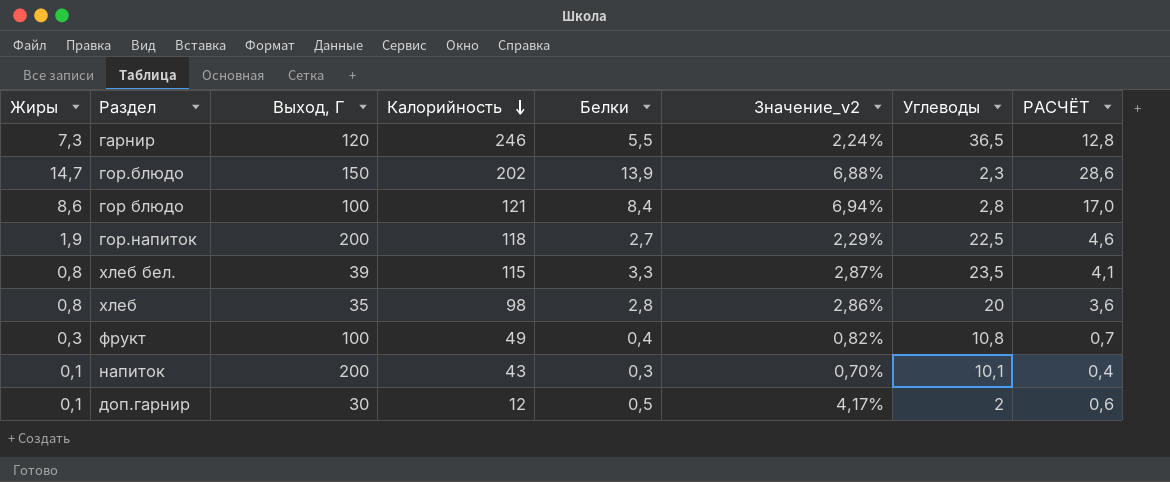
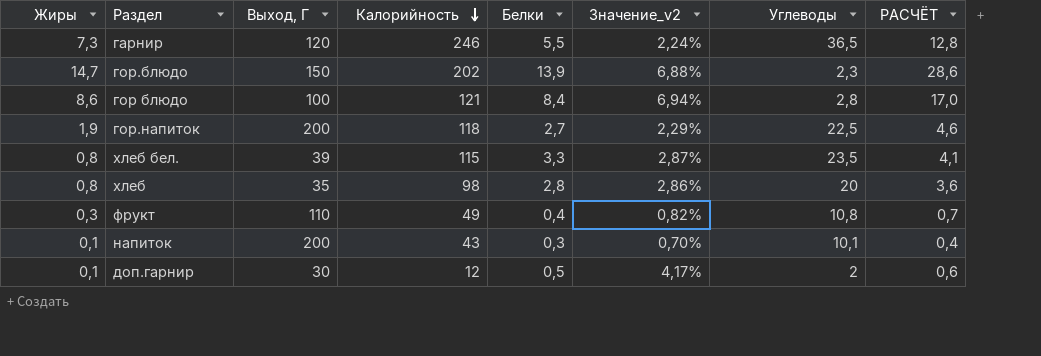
фрукт | Выход, Г: 100 -> 110

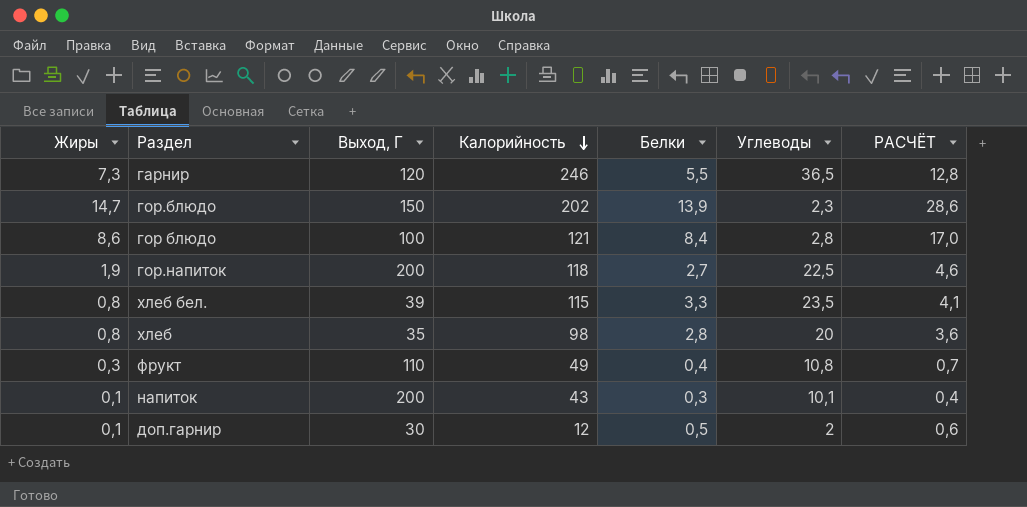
column Значение_v2 | formula: [Белки] / [Калорийность] -> none

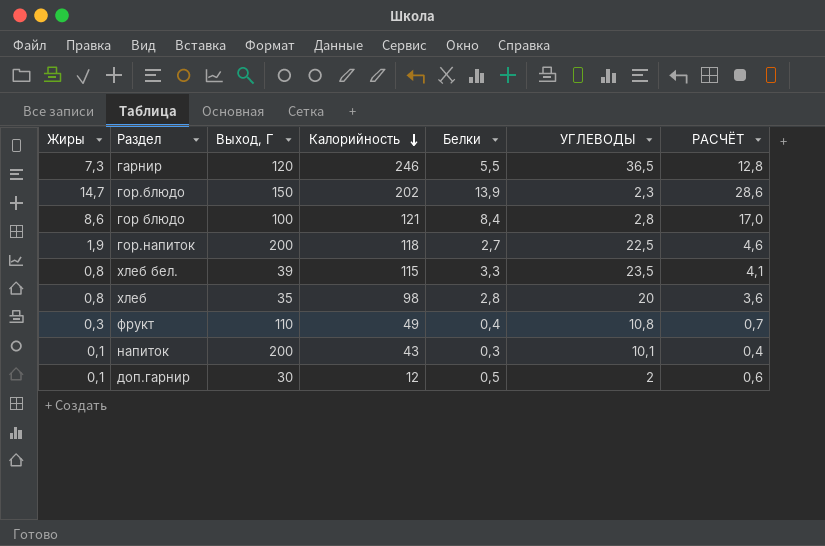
column name: Углеводы -> УГЛЕВОДЫ

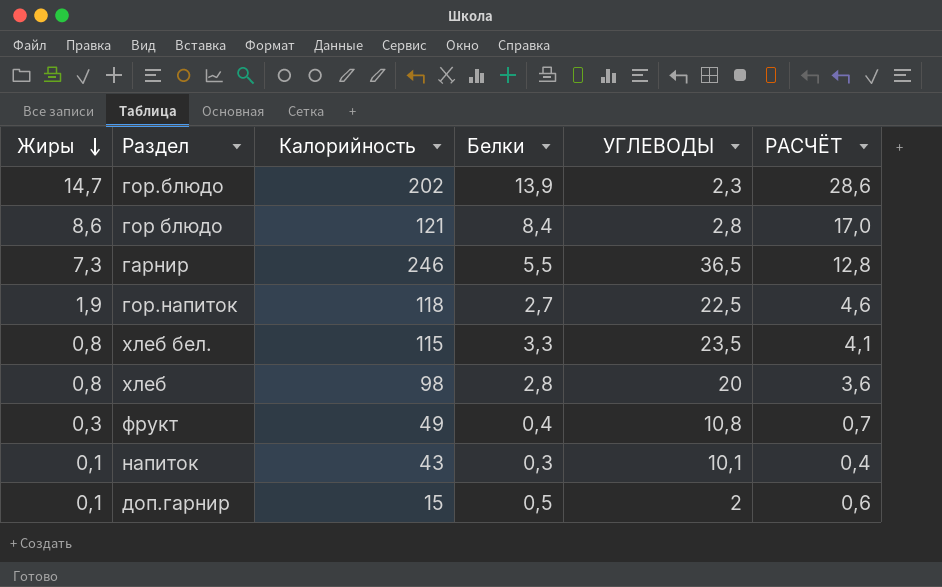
row order: Калорийность descending -> Жиры descending
column Выход, Г | position: 3 -> none
доп.гарнир | Калорийность: 12 -> 15

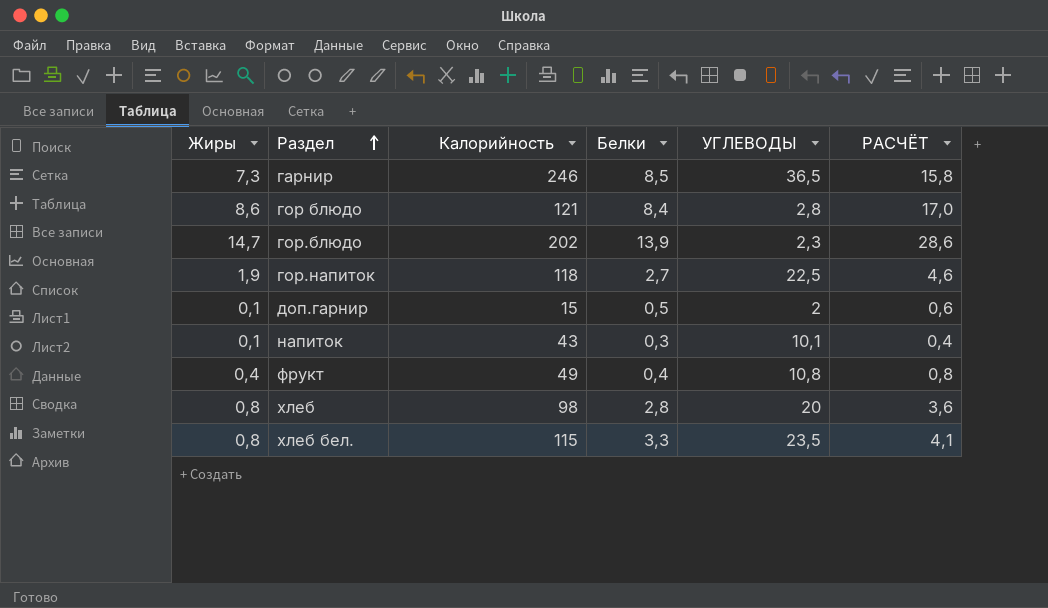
row order: Жиры descending -> Раздел ascending
гарнир | Белки: 5,5 -> 8,5
гарнир | РАСЧЁТ: 12,8 -> 15,8
фрукт | Жиры: 0,3 -> 0,4
фрукт | РАСЧЁТ: 0,7 -> 0,8

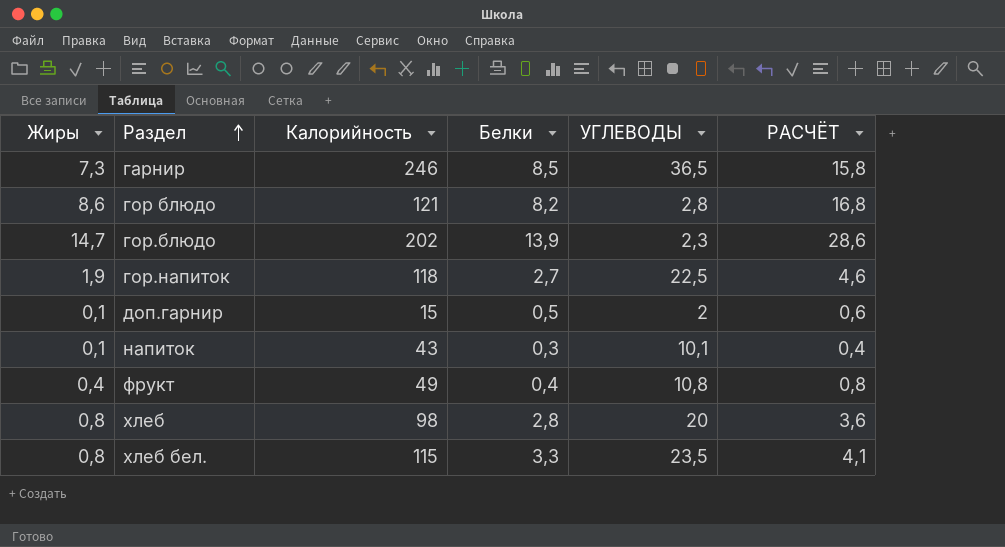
гор блюдо | Белки: 8,4 -> 8,2
гор блюдо | РАСЧЁТ: 17,0 -> 16,8

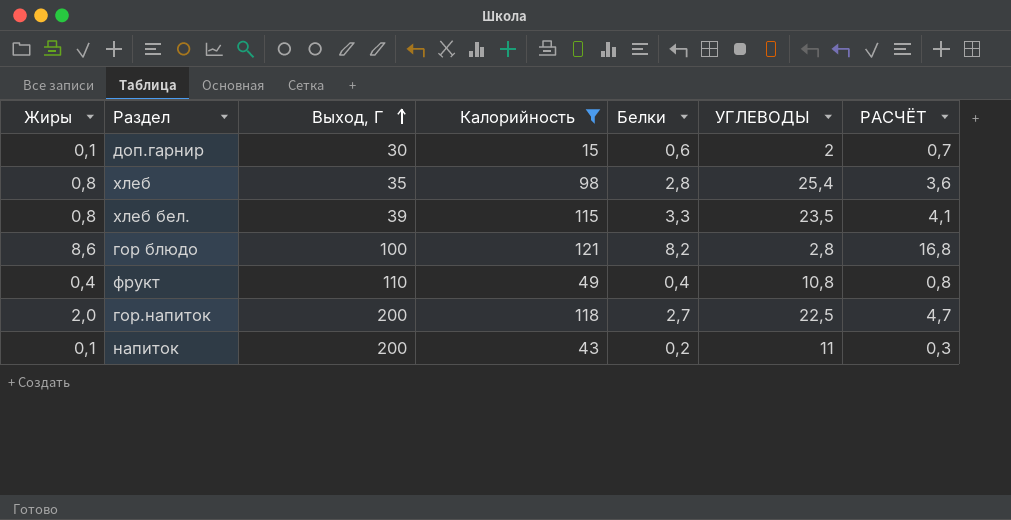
filter: none -> Калорийность <= 121
row order: Раздел ascending -> Выход, Г ascending
column Выход, Г | position: none -> 3
доп.гарнир | Белки: 0,5 -> 0,6
доп.гарнир | РАСЧЁТ: 0,6 -> 0,7
хлеб | УГЛЕВОДЫ: 20 -> 25,4
гор.напиток | Жиры: 1,9 -> 2,0
гор.напиток | РАСЧЁТ: 4,6 -> 4,7
напиток | Белки: 0,3 -> 0,2
напиток | УГЛЕВОДЫ: 10,1 -> 11
напиток | РАСЧЁТ: 0,4 -> 0,3

